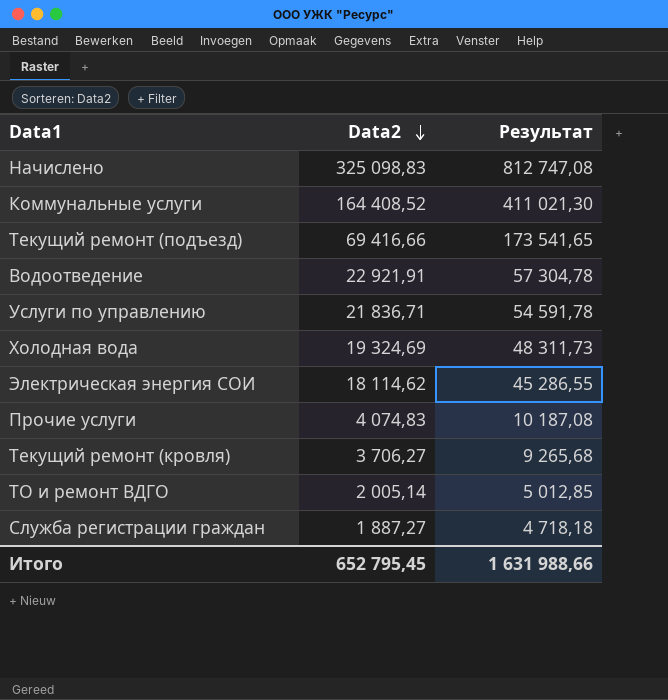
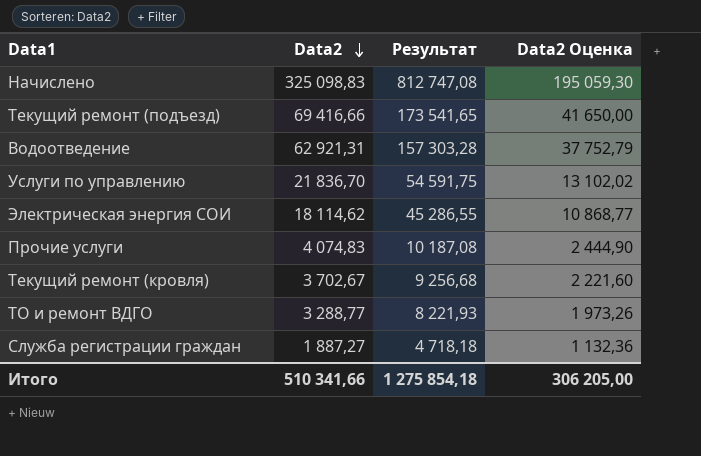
column Data2 Оценка | formula: none -> [Data2] * 0,6
row Коммунальные услуги: 164 408,52 | 411 021,30 -> none
row Холодная вода: 19 324,69 | 48 311,73 -> none
Водоотведение | Data2: 22 921,91 -> 62 921,31
Водоотведение | Результат: 57 304,78 -> 157 303,28
Услуги по управлению | Data2: 21 836,71 -> 21 836,70
Услуги по управлению | Результат: 54 591,78 -> 54 591,75
Текущий ремонт (кровля) | Data2: 3 706,27 -> 3 702,67
Текущий ремонт (кровля) | Результат: 9 265,68 -> 9 256,68
ТО и ремонт ВДГО | Data2: 2 005,14 -> 3 288,77
ТО и ремонт ВДГО | Результат: 5 012,85 -> 8 221,93
Итого | Data2: 652 795,45 -> 510 341,66
Итого | Результат: 1 631 988,66 -> 1 275 854,18

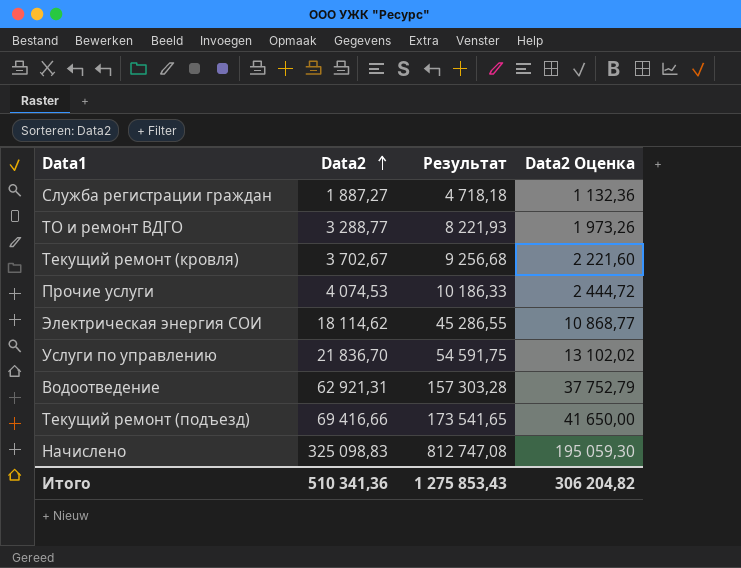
row order: Data2 descending -> Data2 ascending
Прочие услуги | Data2: 4 074,83 -> 4 074,53
Прочие услуги | Результат: 10 187,08 -> 10 186,33
Прочие услуги | Data2 Оценка: 2 444,90 -> 2 444,72
Итого | Data2: 510 341,66 -> 510 341,36
Итого | Результат: 1 275 854,18 -> 1 275 853,43
Итого | Data2 Оценка: 306 205,00 -> 306 204,82

